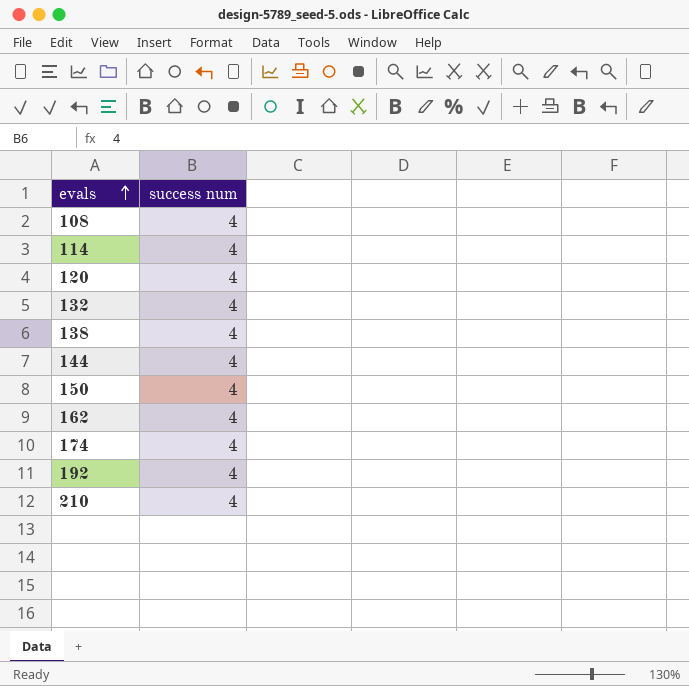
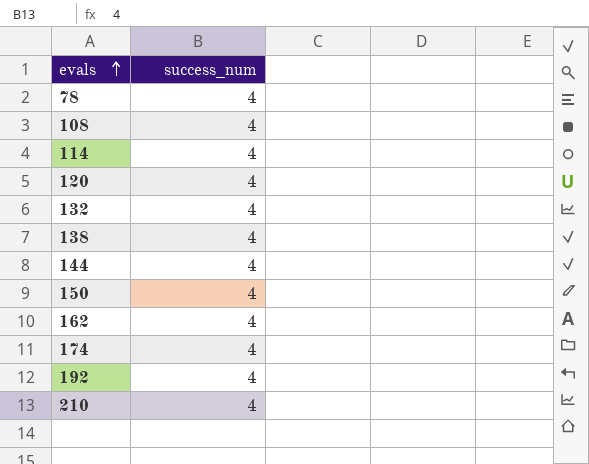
column name: success num -> success_num
row 78: none -> 4

